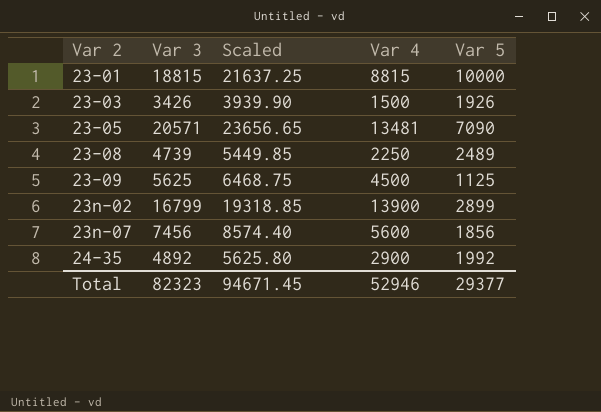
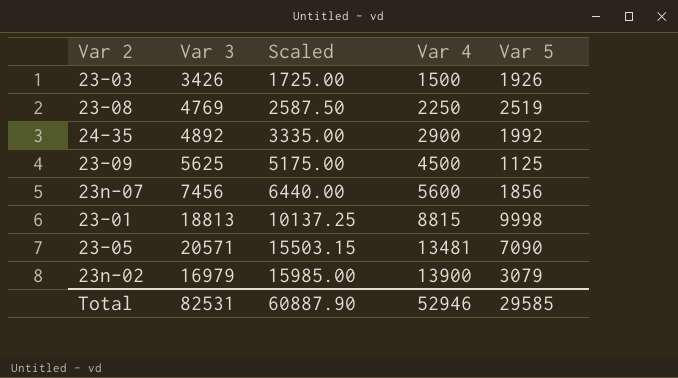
row order: Var 2 ascending -> Scaled ascending
column Scaled | formula: [Var 3] * 1.15 -> [Var 4] * 1.15
23-08 | Var 3: 4739 -> 4769
23-08 | Var 5: 2489 -> 2519
23-01 | Var 3: 18815 -> 18813
23-01 | Var 5: 10000 -> 9998
23n-02 | Var 3: 16799 -> 16979
23n-02 | Var 5: 2899 -> 3079
Total | Var 3: 82323 -> 82531
Total | Scaled: 94671.45 -> 60887.90
Total | Var 5: 29377 -> 29585

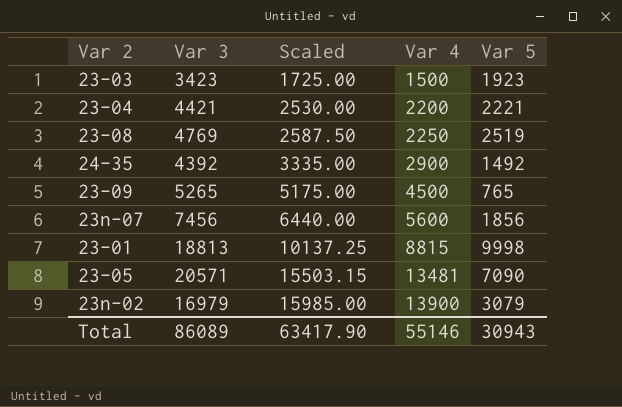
23-03 | Var 3: 3426 -> 3423
23-03 | Var 5: 1926 -> 1923
row 23-04: none -> 4421 | 2530.00 | 2200 | 2221
24-35 | Var 3: 4892 -> 4392
24-35 | Var 5: 1992 -> 1492
23-09 | Var 3: 5625 -> 5265
23-09 | Var 5: 1125 -> 765
Total | Var 3: 82531 -> 86089
Total | Scaled: 60887.90 -> 63417.90
Total | Var 4: 52946 -> 55146
Total | Var 5: 29585 -> 30943

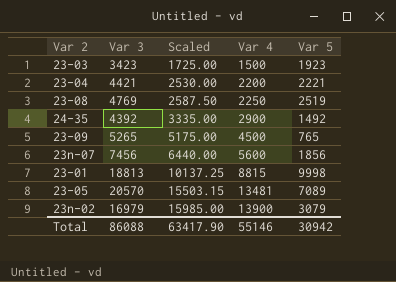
23-05 | Var 3: 20571 -> 20570
23-05 | Var 5: 7090 -> 7089
Total | Var 3: 86089 -> 86088
Total | Var 5: 30943 -> 30942

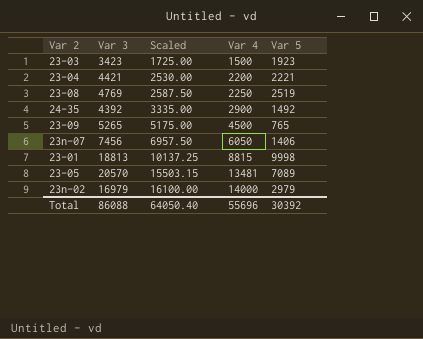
23n-07 | Scaled: 6440.00 -> 6957.50
23n-07 | Var 4: 5600 -> 6050
23n-07 | Var 5: 1856 -> 1406
23n-02 | Scaled: 15985.00 -> 16100.00
23n-02 | Var 4: 13900 -> 14000
23n-02 | Var 5: 3079 -> 2979
Total | Scaled: 63417.90 -> 64050.40
Total | Var 4: 55146 -> 55696
Total | Var 5: 30942 -> 30392

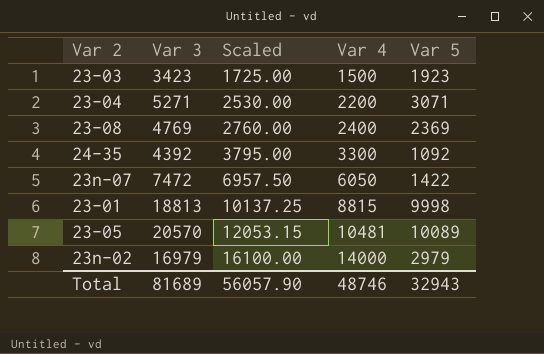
row 23-09: 5265 | 5175.00 | 4500 | 765 -> none
23-04 | Var 3: 4421 -> 5271
23-04 | Var 5: 2221 -> 3071
23-08 | Scaled: 2587.50 -> 2760.00
23-08 | Var 4: 2250 -> 2400
23-08 | Var 5: 2519 -> 2369
24-35 | Scaled: 3335.00 -> 3795.00
24-35 | Var 4: 2900 -> 3300
24-35 | Var 5: 1492 -> 1092
23n-07 | Var 3: 7456 -> 7472
23n-07 | Var 5: 1406 -> 1422
23-05 | Scaled: 15503.15 -> 12053.15
23-05 | Var 4: 13481 -> 10481
23-05 | Var 5: 7089 -> 10089
Total | Var 3: 86088 -> 81689
Total | Scaled: 64050.40 -> 56057.90
Total | Var 4: 55696 -> 48746
Total | Var 5: 30392 -> 32943

